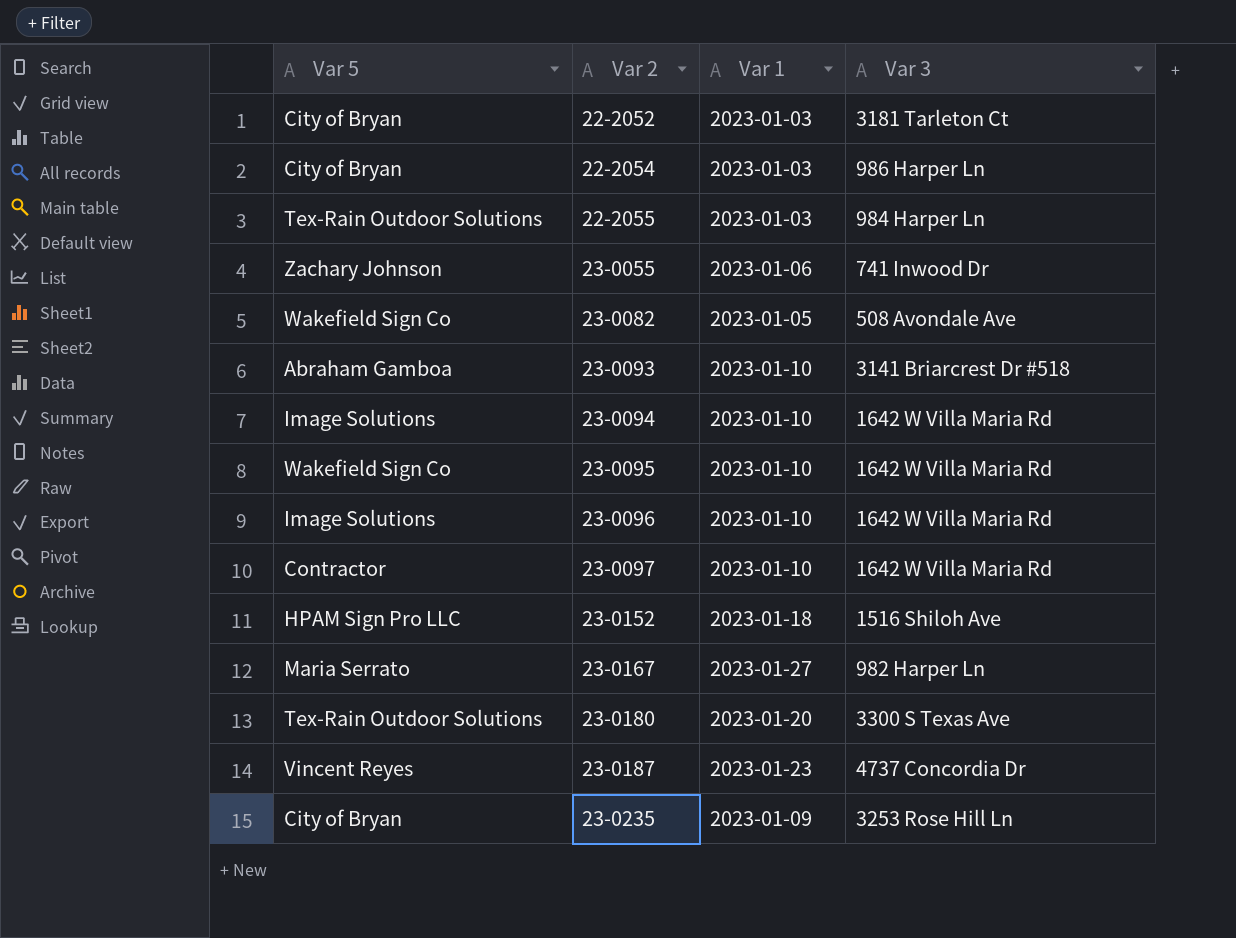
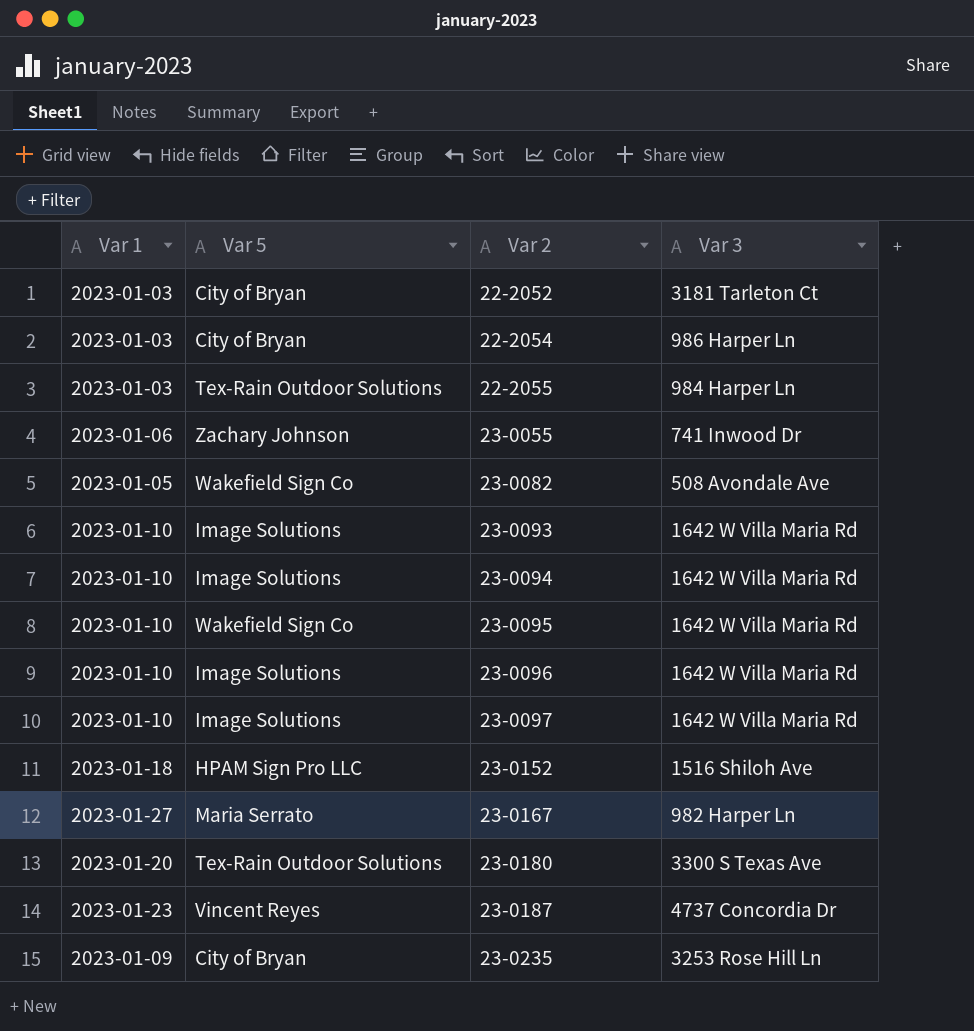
column Var 1 | position: 3 -> 1
23-0093 | Var 5: Abraham Gamboa -> Image Solutions
23-0093 | Var 3: 3141 Briarcrest Dr #518 -> 1642 W Villa Maria Rd
23-0097 | Var 5: Contractor -> Image Solutions

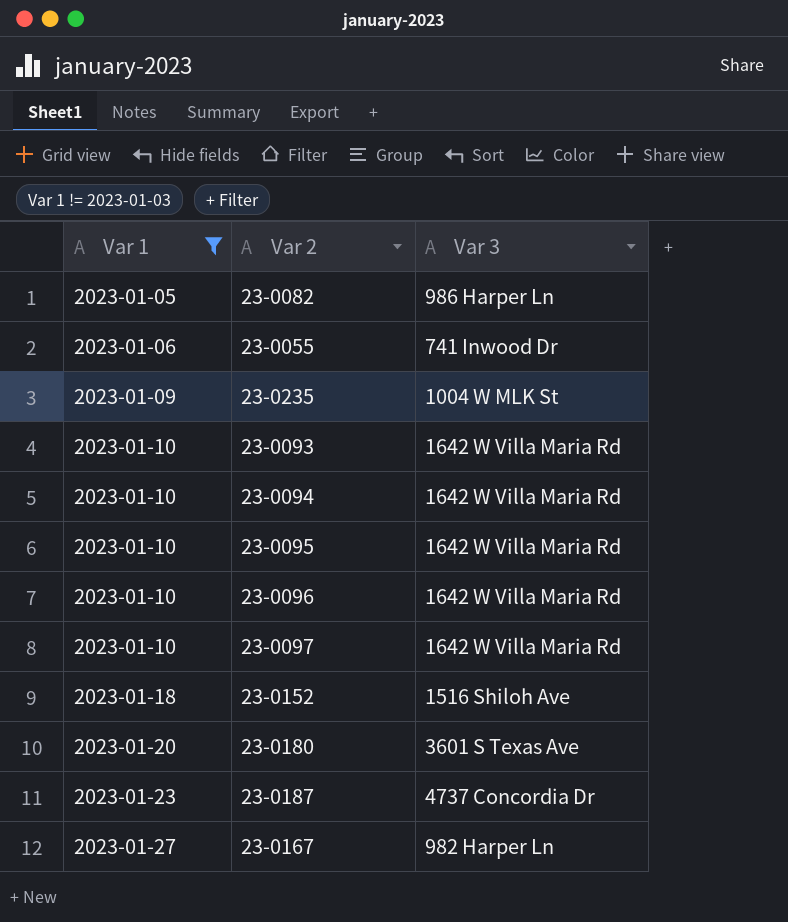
filter: none -> Var 1 != 2023-01-03
row order: Var 2 ascending -> Var 1 ascending
column Var 5 | position: 2 -> none
23-0082 | Var 3: 508 Avondale Ave -> 986 Harper Ln
23-0235 | Var 3: 3253 Rose Hill Ln -> 1004 W MLK St
23-0180 | Var 3: 3300 S Texas Ave -> 3601 S Texas Ave

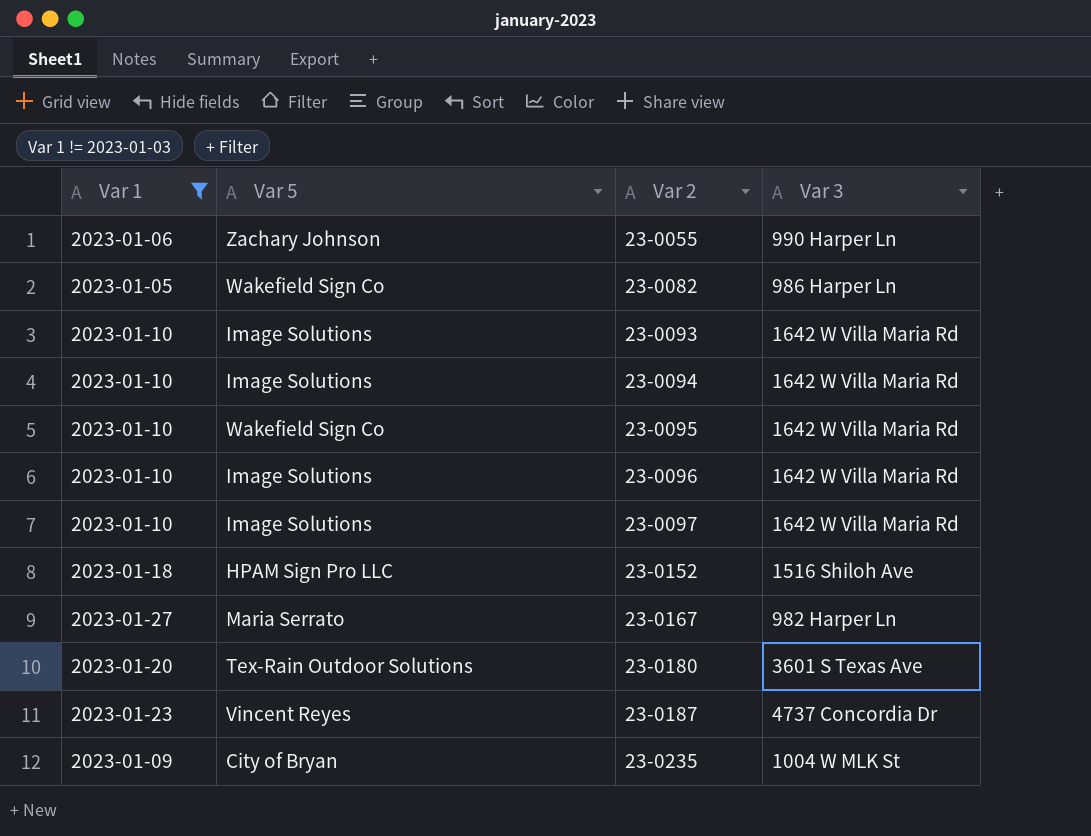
row order: Var 1 ascending -> Var 2 ascending
column Var 5 | position: none -> 2
23-0055 | Var 3: 741 Inwood Dr -> 990 Harper Ln

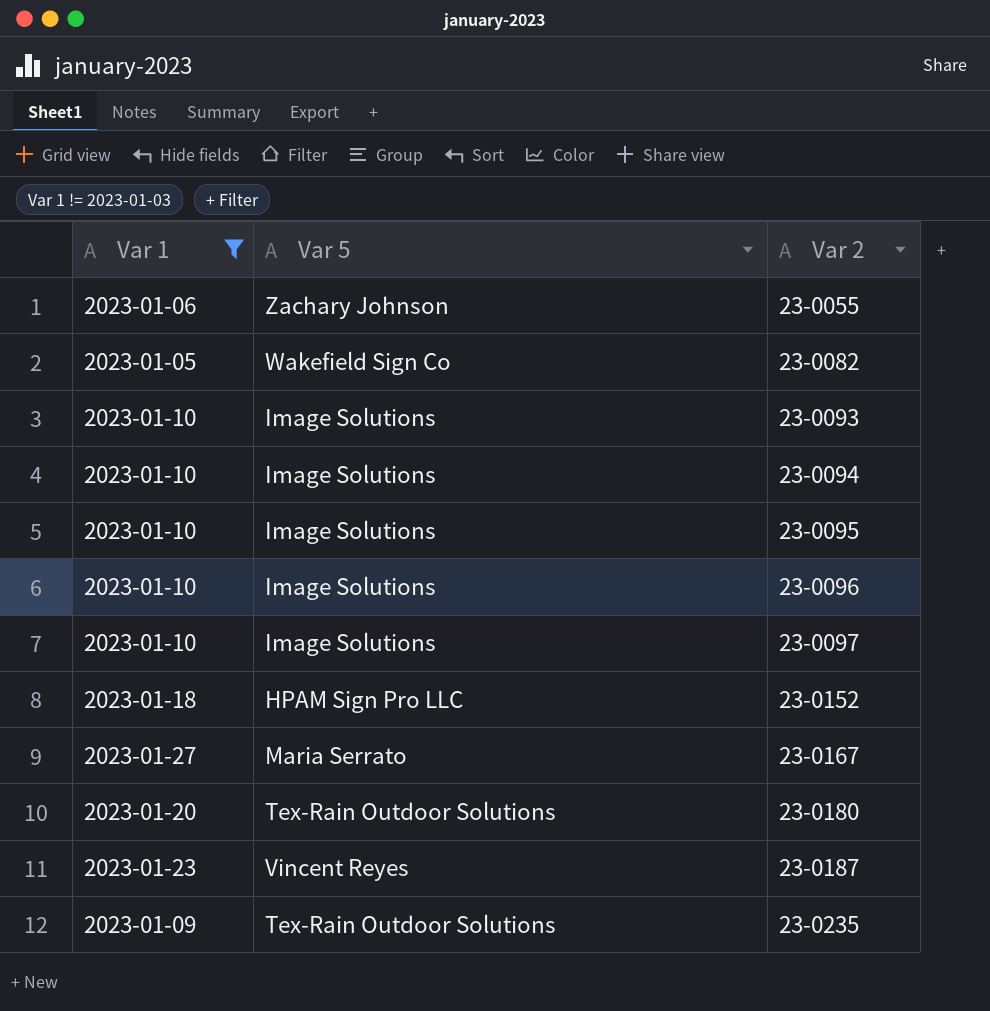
column Var 3 | position: 4 -> none
23-0095 | Var 5: Wakefield Sign Co -> Image Solutions
23-0235 | Var 5: City of Bryan -> Tex-Rain Outdoor Solutions

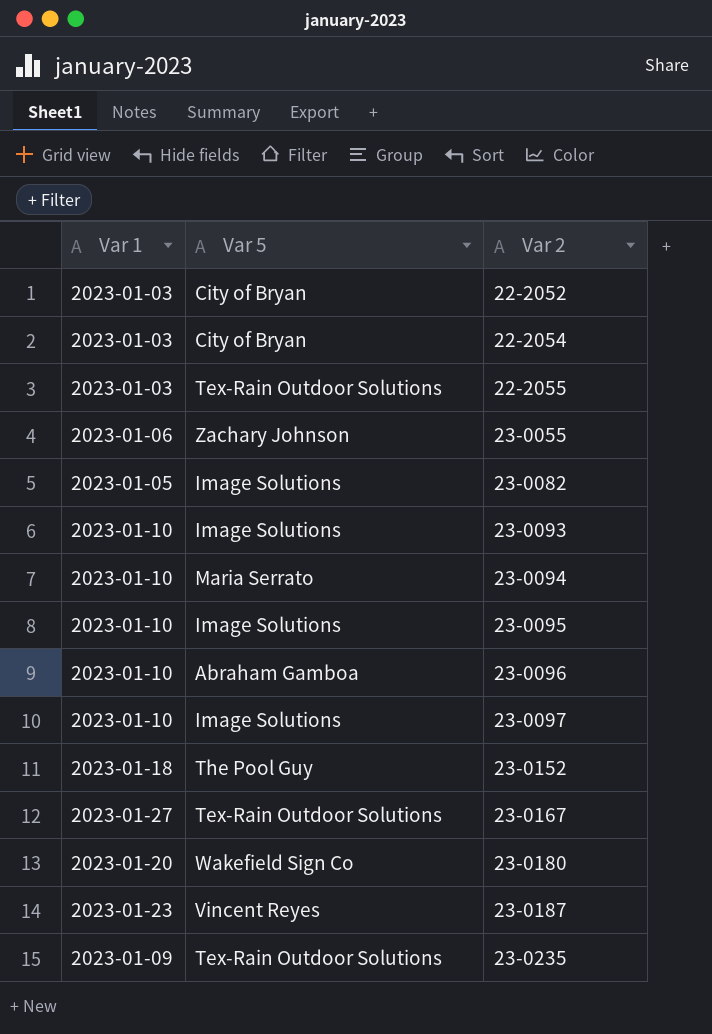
filter: Var 1 != 2023-01-03 -> none
23-0082 | Var 5: Wakefield Sign Co -> Image Solutions
23-0094 | Var 5: Image Solutions -> Maria Serrato
23-0096 | Var 5: Image Solutions -> Abraham Gamboa
23-0152 | Var 5: HPAM Sign Pro LLC -> The Pool Guy
23-0167 | Var 5: Maria Serrato -> Tex-Rain Outdoor Solutions
23-0180 | Var 5: Tex-Rain Outdoor Solutions -> Wakefield Sign Co

